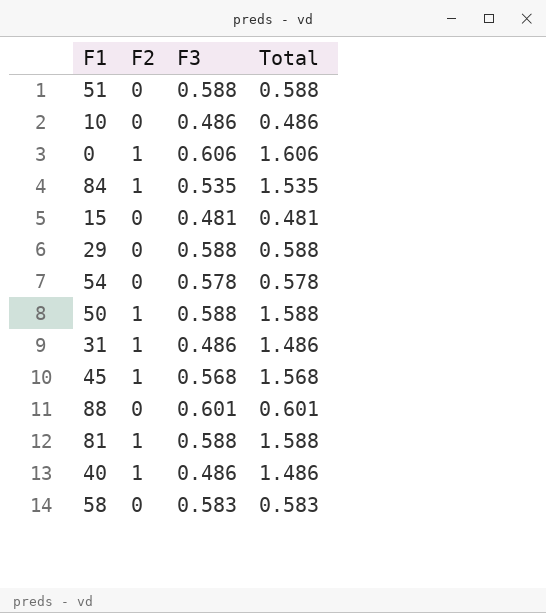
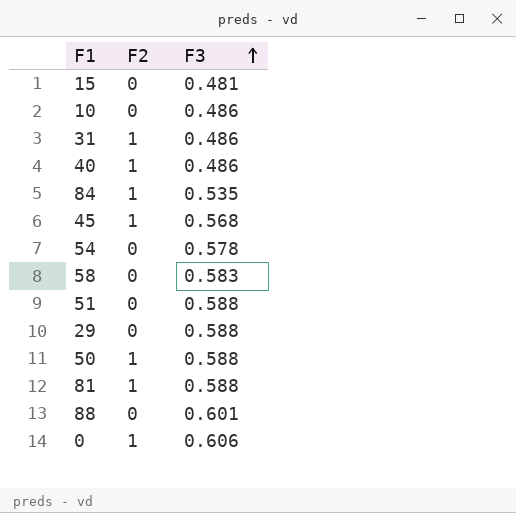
row order: none -> F3 ascending
column Total | formula: [F2] + [F3] -> none

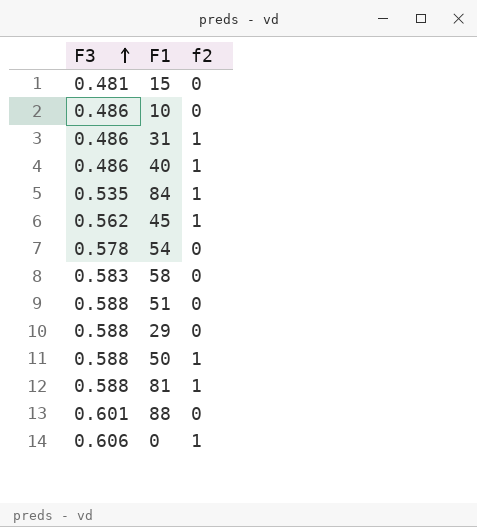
column F3 | position: 3 -> 1
column name: F2 -> f2
45 | F3: 0.568 -> 0.562

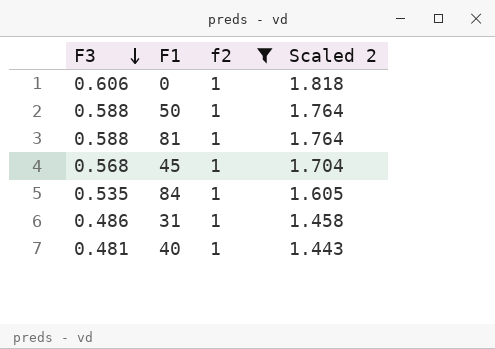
filter: none -> f2 = 1
row order: F3 ascending -> F3 descending
column Scaled 2 | formula: none -> [F3] * 3
45 | F3: 0.562 -> 0.568
40 | F3: 0.486 -> 0.481

